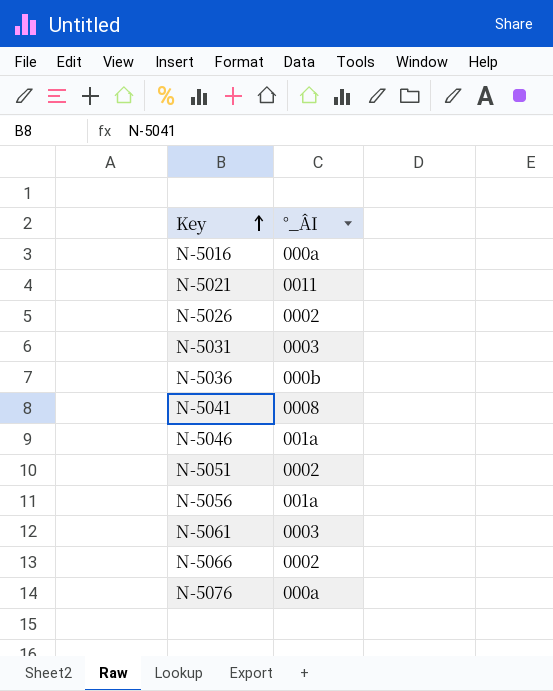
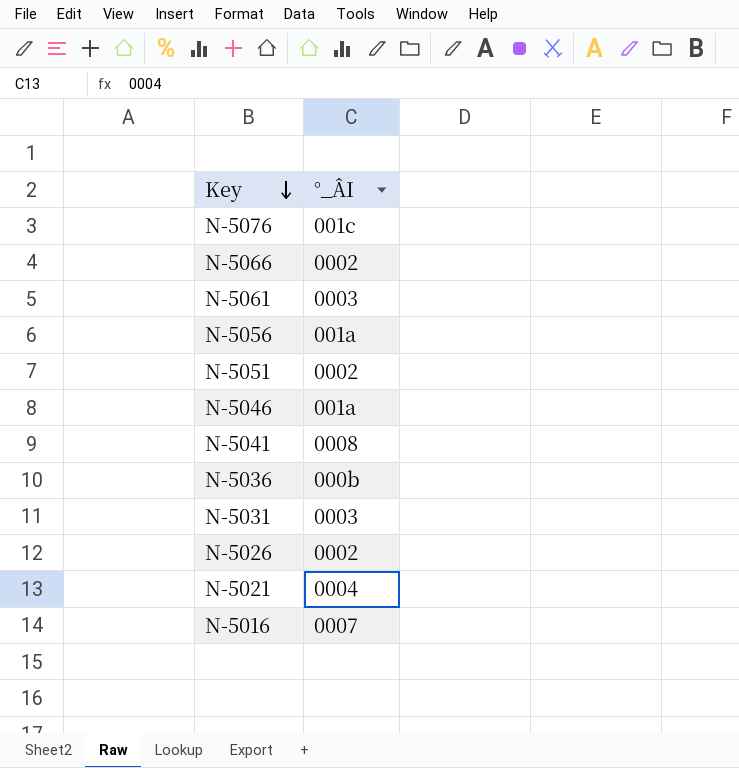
row order: Key ascending -> Key descending
N-5076 | °_ÂI: 000a -> 001c
N-5021 | °_ÂI: 0011 -> 0004
N-5016 | °_ÂI: 000a -> 0007

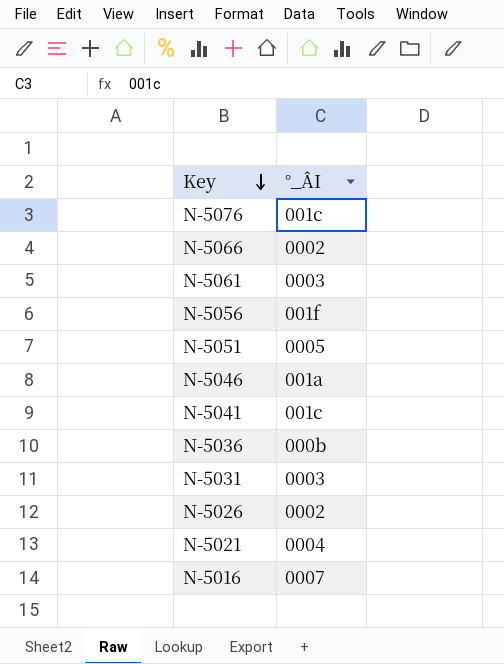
N-5056 | °_ÂI: 001a -> 001f
N-5051 | °_ÂI: 0002 -> 0005
N-5041 | °_ÂI: 0008 -> 001c

